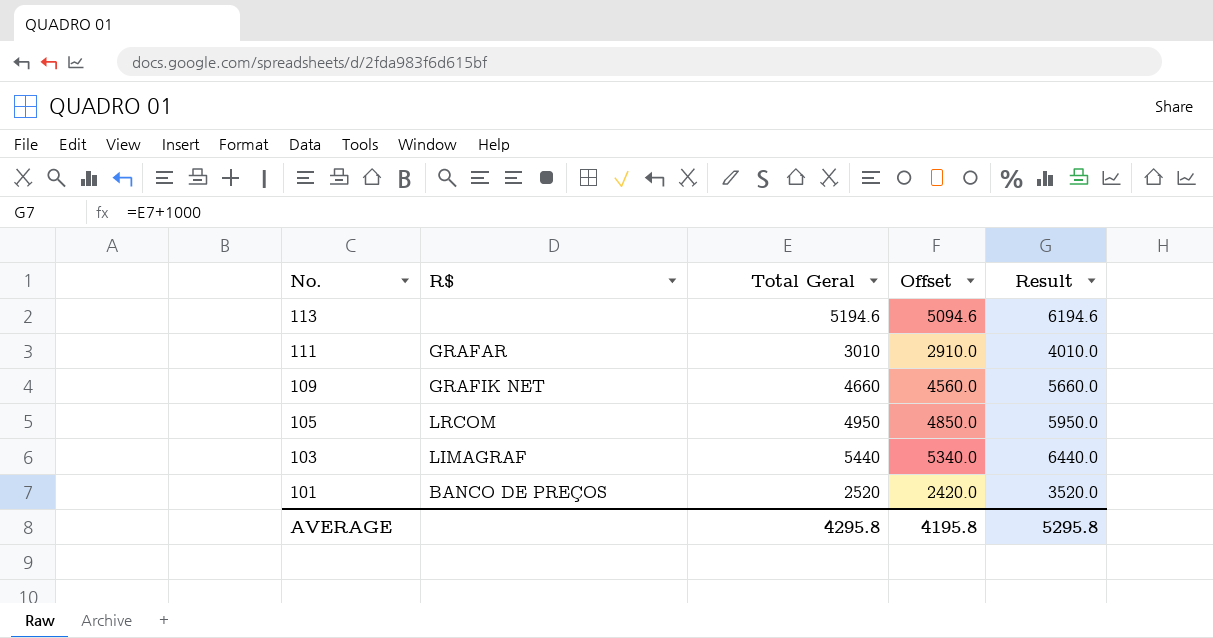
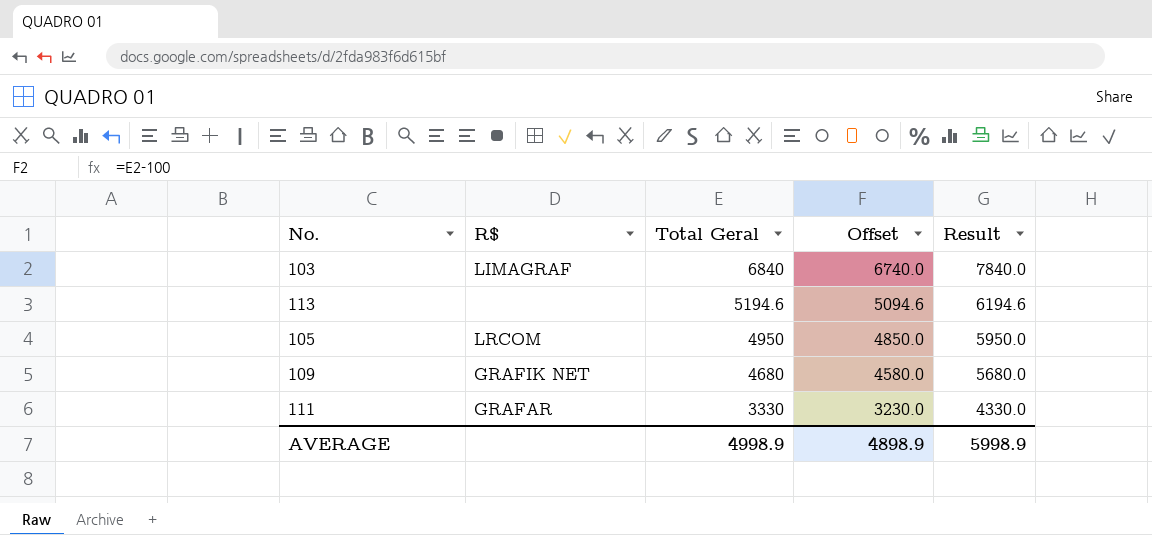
row order: No. descending -> Total Geral descending
row 101: BANCO DE PREÇOS | 2520 | 2420.0 | 3520.0 -> none
103 | Total Geral: 5440 -> 6840
103 | Offset: 5340.0 -> 6740.0
103 | Result: 6440.0 -> 7840.0
109 | Total Geral: 4660 -> 4680
109 | Offset: 4560.0 -> 4580.0
109 | Result: 5660.0 -> 5680.0
111 | Total Geral: 3010 -> 3330
111 | Offset: 2910.0 -> 3230.0
111 | Result: 4010.0 -> 4330.0
AVERAGE | Total Geral: 4295.8 -> 4998.9
AVERAGE | Offset: 4195.8 -> 4898.9
AVERAGE | Result: 5295.8 -> 5998.9

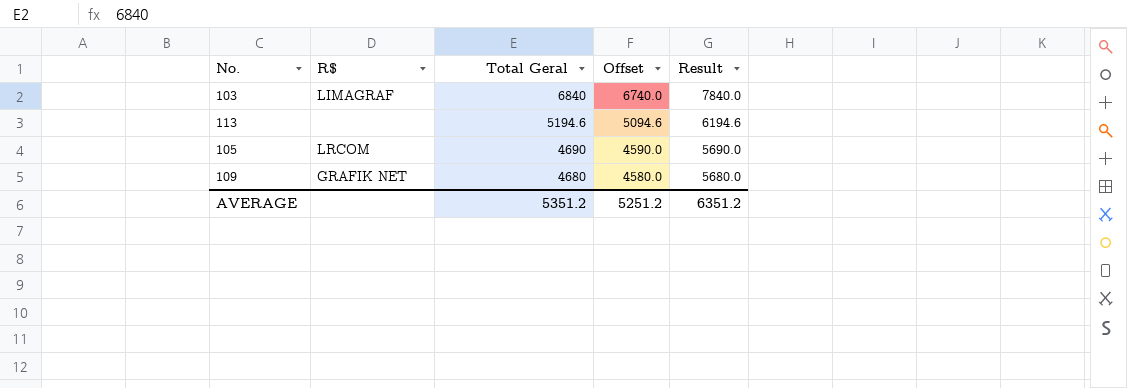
row 111: GRAFAR | 3330 | 3230.0 | 4330.0 -> none
105 | Total Geral: 4950 -> 4690
105 | Offset: 4850.0 -> 4590.0
105 | Result: 5950.0 -> 5690.0
AVERAGE | Total Geral: 4998.9 -> 5351.2
AVERAGE | Offset: 4898.9 -> 5251.2
AVERAGE | Result: 5998.9 -> 6351.2

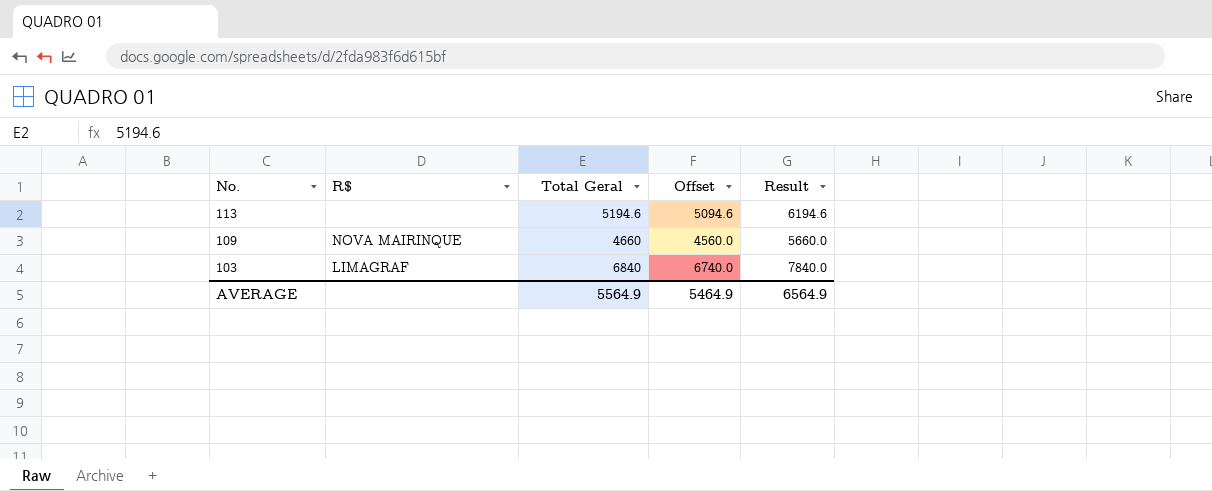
row order: Total Geral descending -> No. descending
row 105: LRCOM | 4690 | 4590.0 | 5690.0 -> none
109 | R$: GRAFIK NET -> NOVA MAIRINQUE
109 | Total Geral: 4680 -> 4660
109 | Offset: 4580.0 -> 4560.0
109 | Result: 5680.0 -> 5660.0
AVERAGE | Total Geral: 5351.2 -> 5564.9
AVERAGE | Offset: 5251.2 -> 5464.9
AVERAGE | Result: 6351.2 -> 6564.9

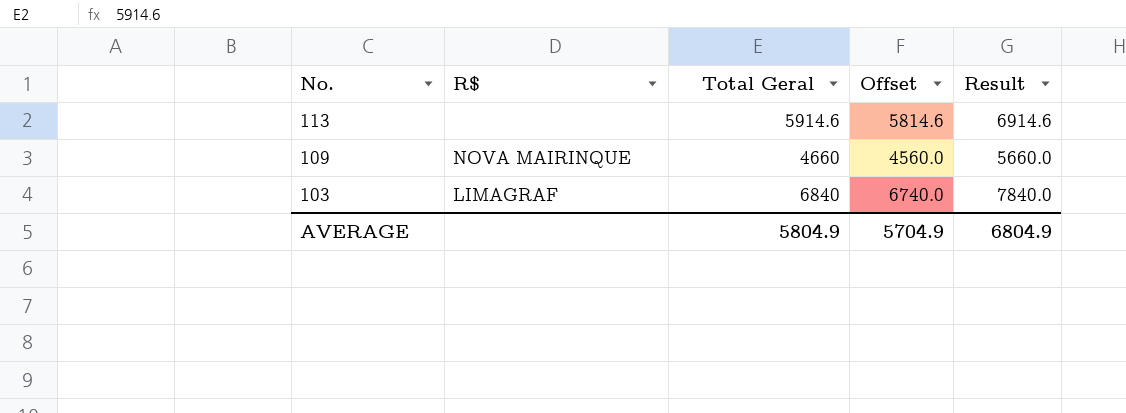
113 | Total Geral: 5194.6 -> 5914.6
113 | Offset: 5094.6 -> 5814.6
113 | Result: 6194.6 -> 6914.6
AVERAGE | Total Geral: 5564.9 -> 5804.9
AVERAGE | Offset: 5464.9 -> 5704.9
AVERAGE | Result: 6564.9 -> 6804.9

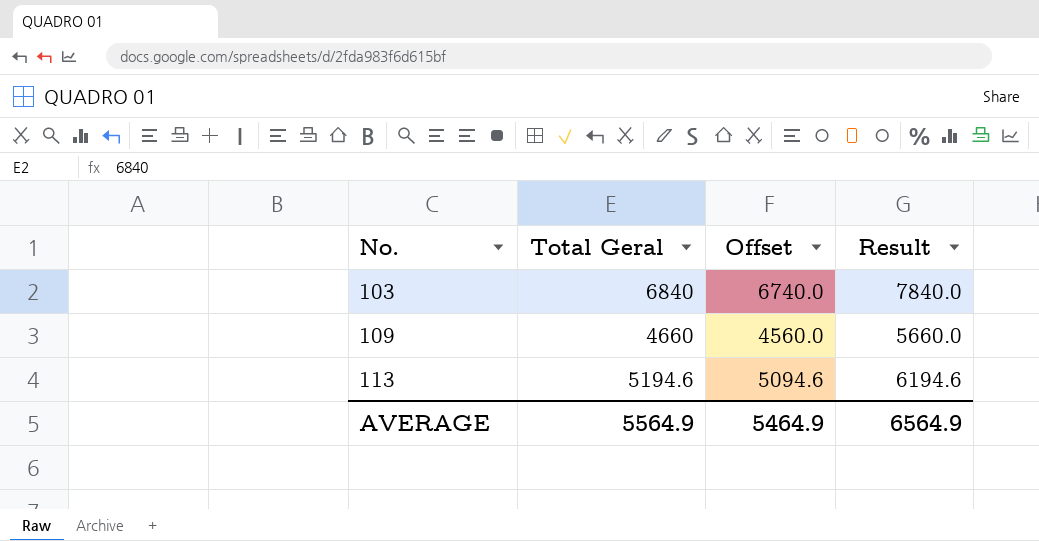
row order: No. descending -> No. ascending
column R$ | position: 2 -> none
113 | Total Geral: 5914.6 -> 5194.6
113 | Offset: 5814.6 -> 5094.6
113 | Result: 6914.6 -> 6194.6
AVERAGE | Total Geral: 5804.9 -> 5564.9
AVERAGE | Offset: 5704.9 -> 5464.9
AVERAGE | Result: 6804.9 -> 6564.9

